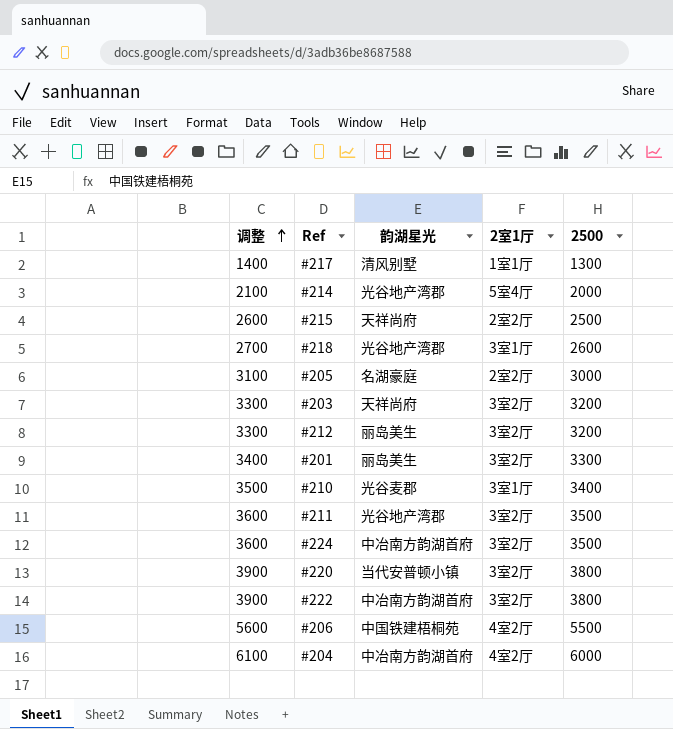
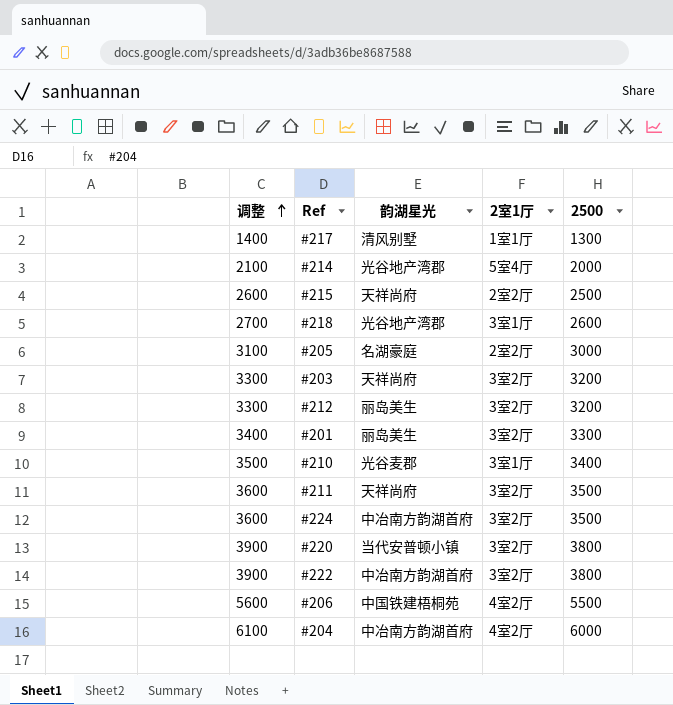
#211 | 韵湖星光: 光谷地产湾郡 -> 天祥尚府

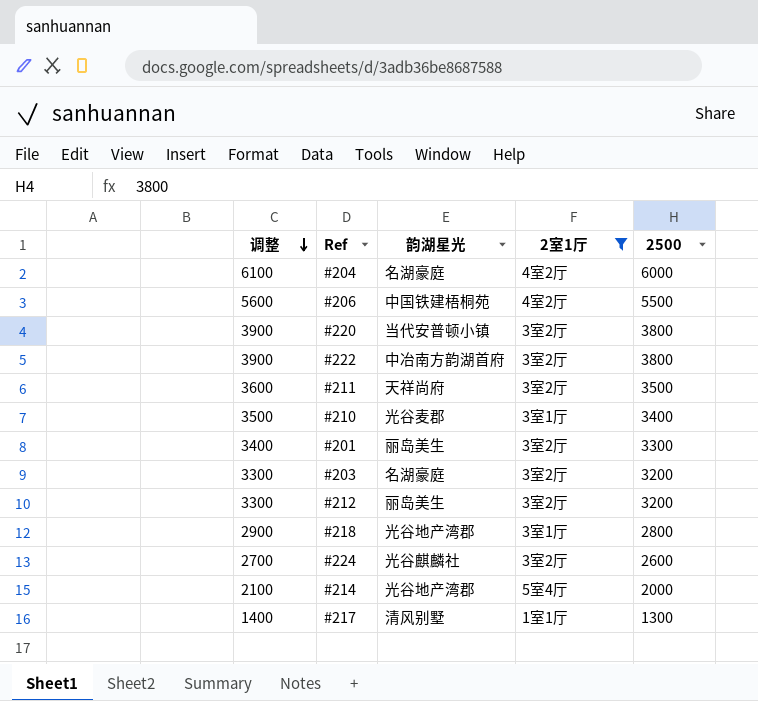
filter: none -> 2室1厅 != 2室2厅
row order: 调整 ascending -> 调整 descending
#204 | 韵湖星光: 中冶南方韵湖首府 -> 名湖豪庭
#203 | 韵湖星光: 天祥尚府 -> 名湖豪庭
#218 | 调整: 2700 -> 2900
#218 | 2500: 2600 -> 2800
#224 | 调整: 3600 -> 2700
#224 | 韵湖星光: 中冶南方韵湖首府 -> 光谷麒麟社
#224 | 2500: 3500 -> 2600

